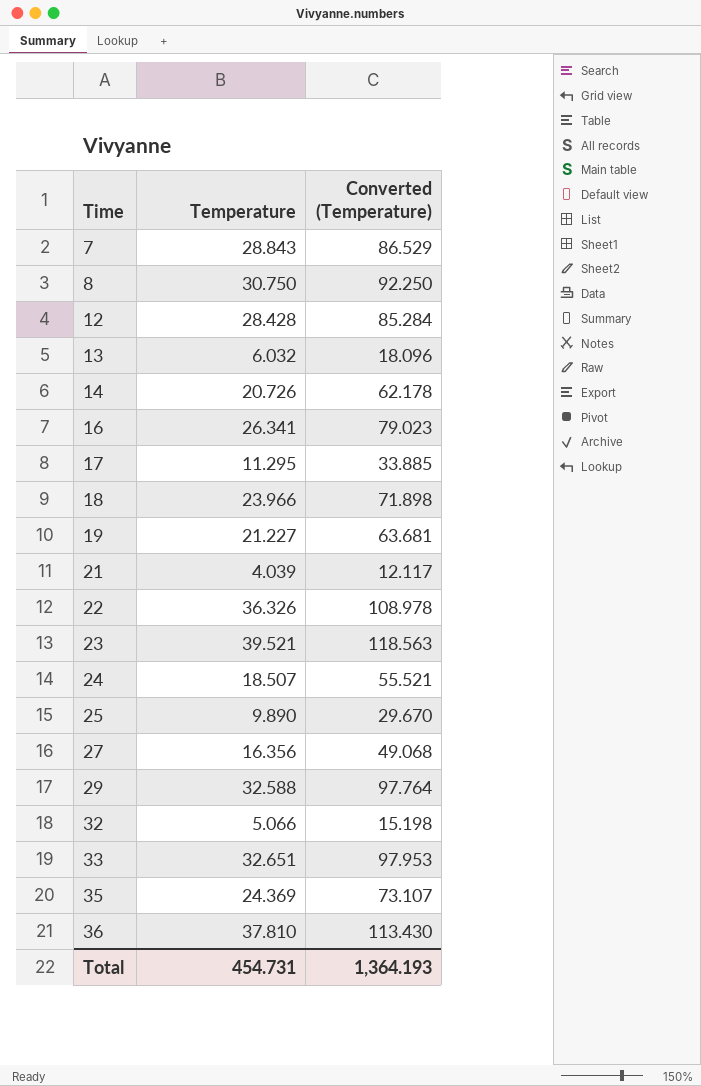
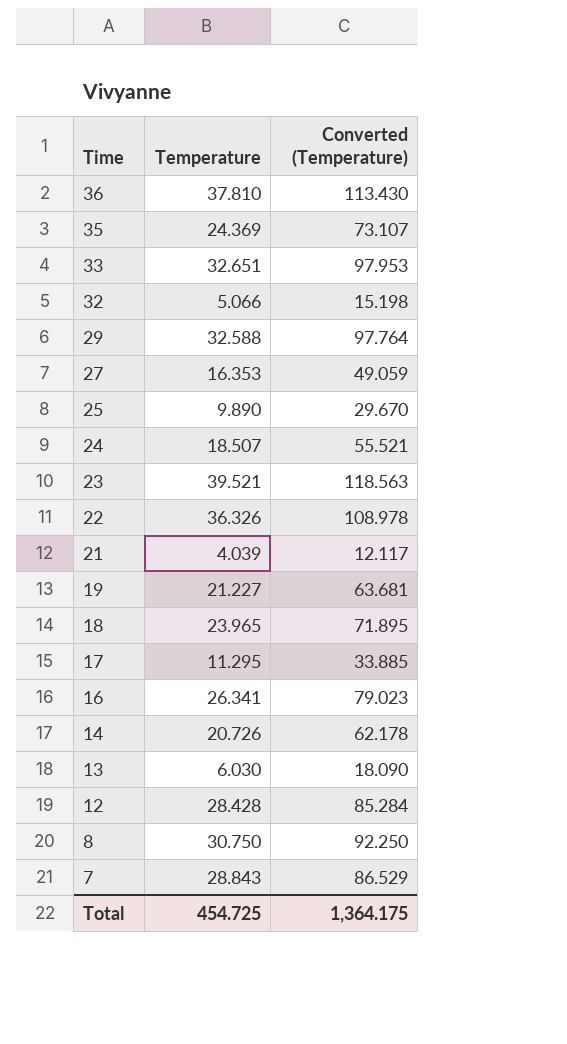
row order: Time ascending -> Time descending
27 | Temperature: 16.356 -> 16.353
27 | Converted (Temperature): 49.068 -> 49.059
18 | Temperature: 23.966 -> 23.965
18 | Converted (Temperature): 71.898 -> 71.895
13 | Temperature: 6.032 -> 6.030
13 | Converted (Temperature): 18.096 -> 18.090
Total | Temperature: 454.731 -> 454.725
Total | Converted (Temperature): 1,364.193 -> 1,364.175

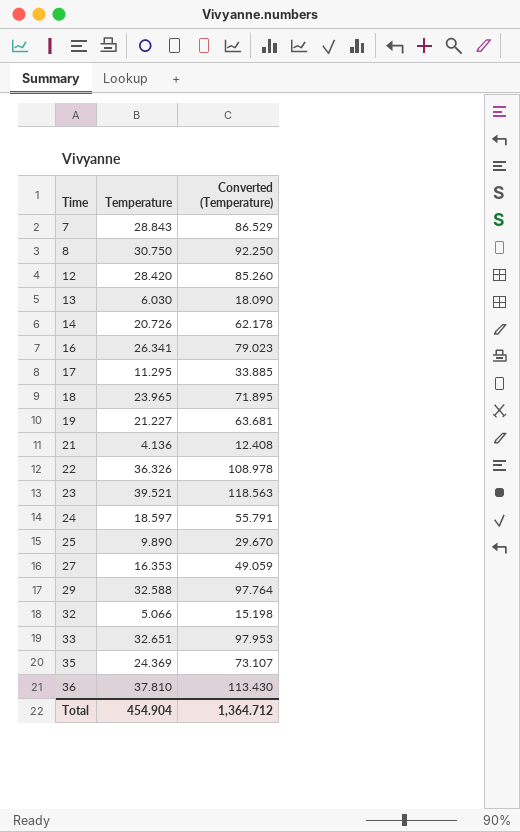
row order: Time descending -> Time ascending
12 | Temperature: 28.428 -> 28.420
12 | Converted (Temperature): 85.284 -> 85.260
21 | Temperature: 4.039 -> 4.136
21 | Converted (Temperature): 12.117 -> 12.408
24 | Temperature: 18.507 -> 18.597
24 | Converted (Temperature): 55.521 -> 55.791
Total | Temperature: 454.725 -> 454.904
Total | Converted (Temperature): 1,364.175 -> 1,364.712

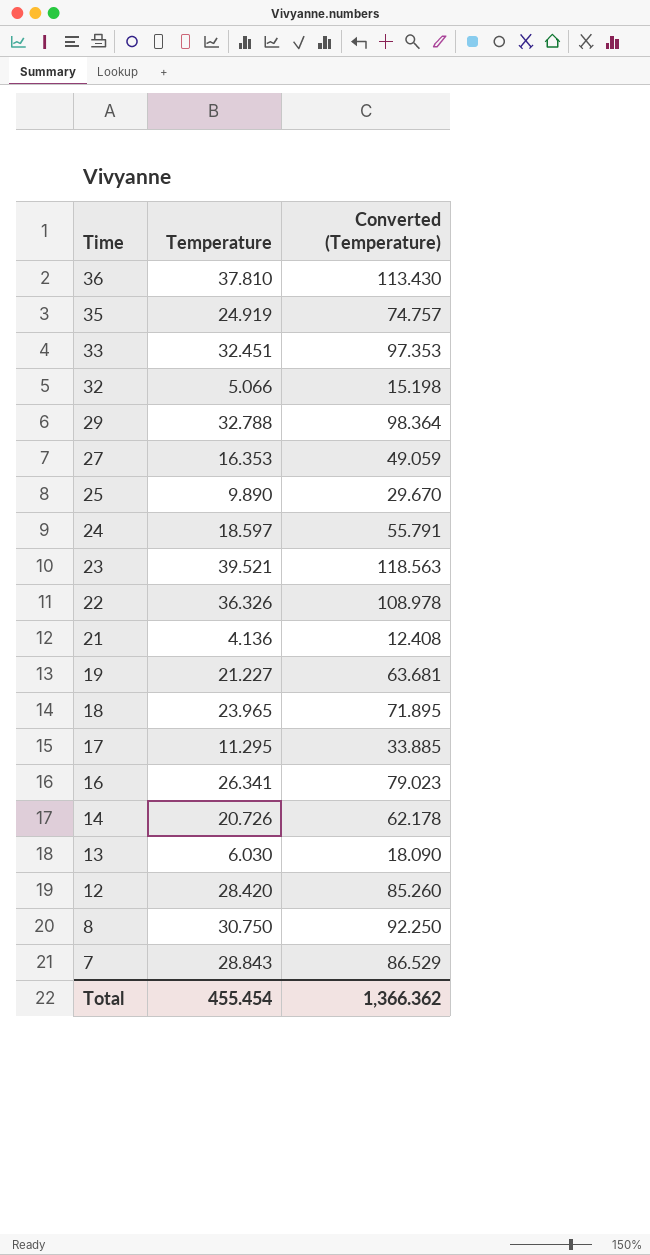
row order: Time ascending -> Time descending
35 | Temperature: 24.369 -> 24.919
35 | Converted (Temperature): 73.107 -> 74.757
33 | Temperature: 32.651 -> 32.451
33 | Converted (Temperature): 97.953 -> 97.353
29 | Temperature: 32.588 -> 32.788
29 | Converted (Temperature): 97.764 -> 98.364
Total | Temperature: 454.904 -> 455.454
Total | Converted (Temperature): 1,364.712 -> 1,366.362

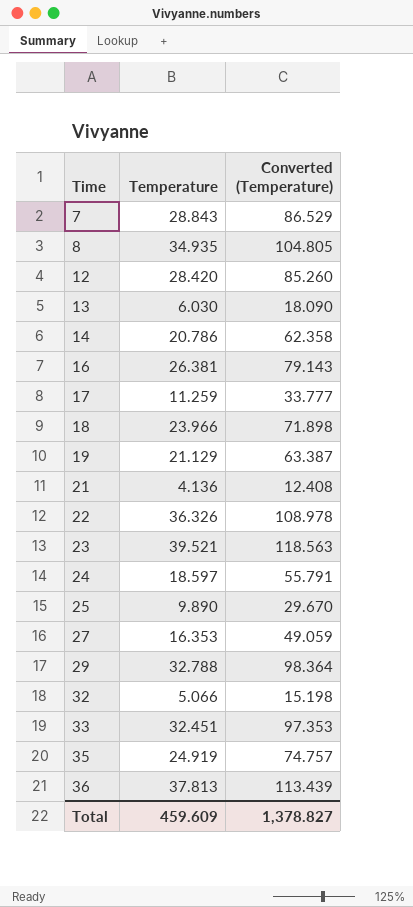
row order: Time descending -> Time ascending
8 | Temperature: 30.750 -> 34.935
8 | Converted (Temperature): 92.250 -> 104.805
14 | Temperature: 20.726 -> 20.786
14 | Converted (Temperature): 62.178 -> 62.358
16 | Temperature: 26.341 -> 26.381
16 | Converted (Temperature): 79.023 -> 79.143
17 | Temperature: 11.295 -> 11.259
17 | Converted (Temperature): 33.885 -> 33.777
18 | Temperature: 23.965 -> 23.966
18 | Converted (Temperature): 71.895 -> 71.898
19 | Temperature: 21.227 -> 21.129
19 | Converted (Temperature): 63.681 -> 63.387
36 | Temperature: 37.810 -> 37.813
36 | Converted (Temperature): 113.430 -> 113.439
Total | Temperature: 455.454 -> 459.609
Total | Converted (Temperature): 1,366.362 -> 1,378.827

